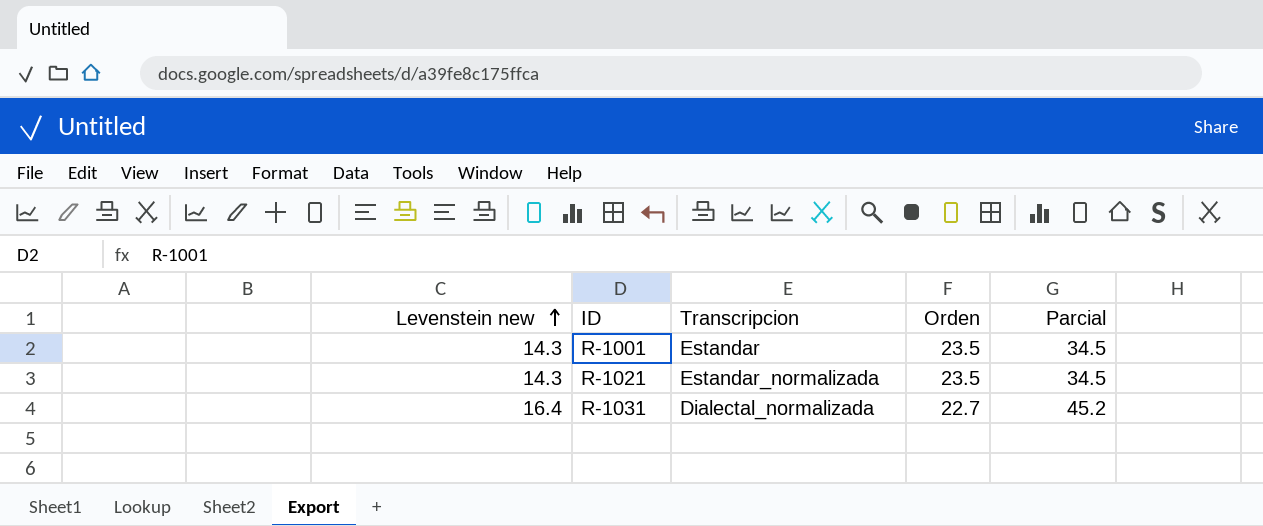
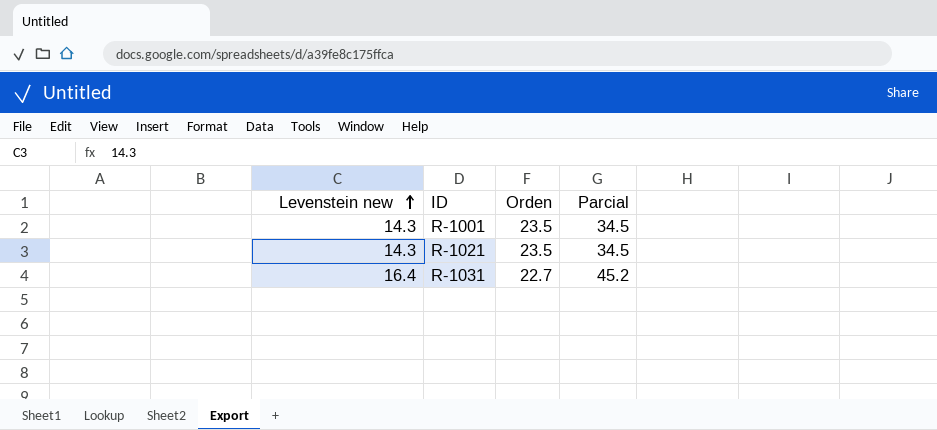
column Transcripcion | position: 3 -> none

